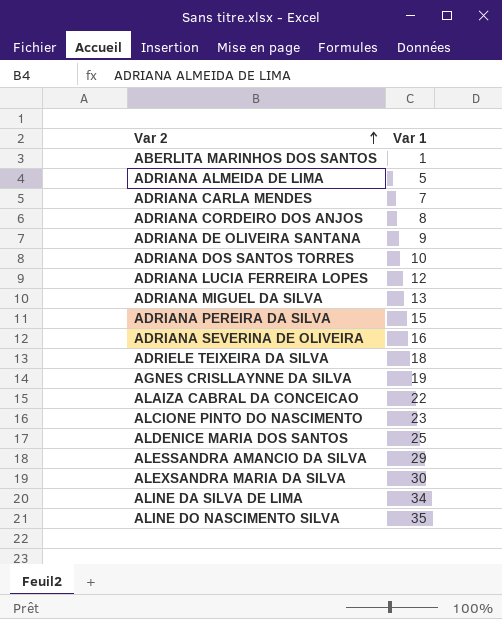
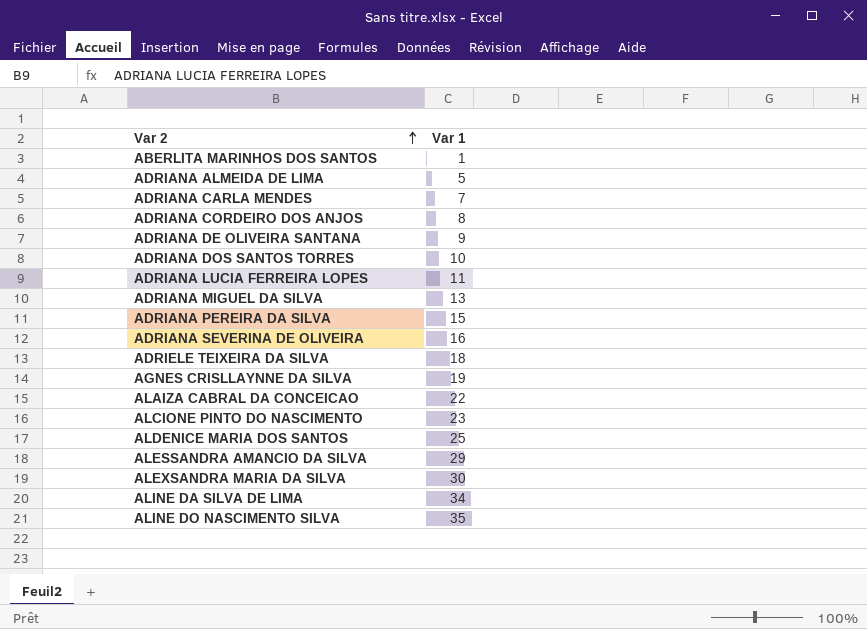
ADRIANA LUCIA FERREIRA LOPES | Var 1: 12 -> 11

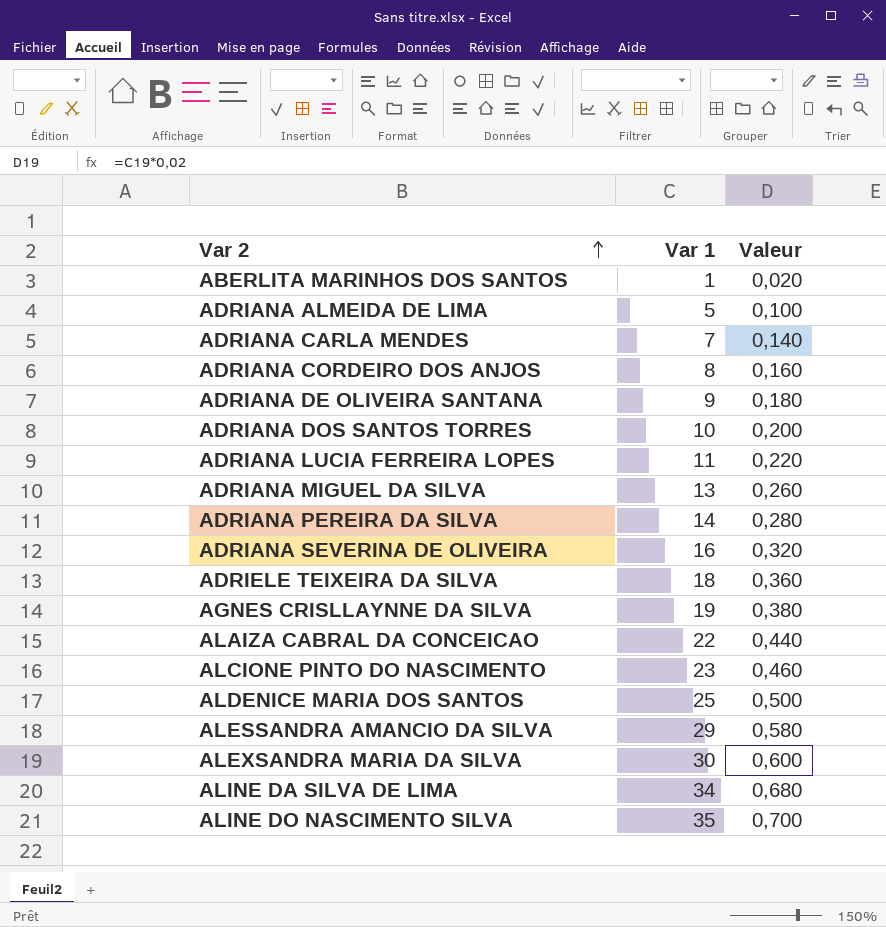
column Valeur | formula: none -> [Var 1] * 0,02
ADRIANA PEREIRA DA SILVA | Var 1: 15 -> 14

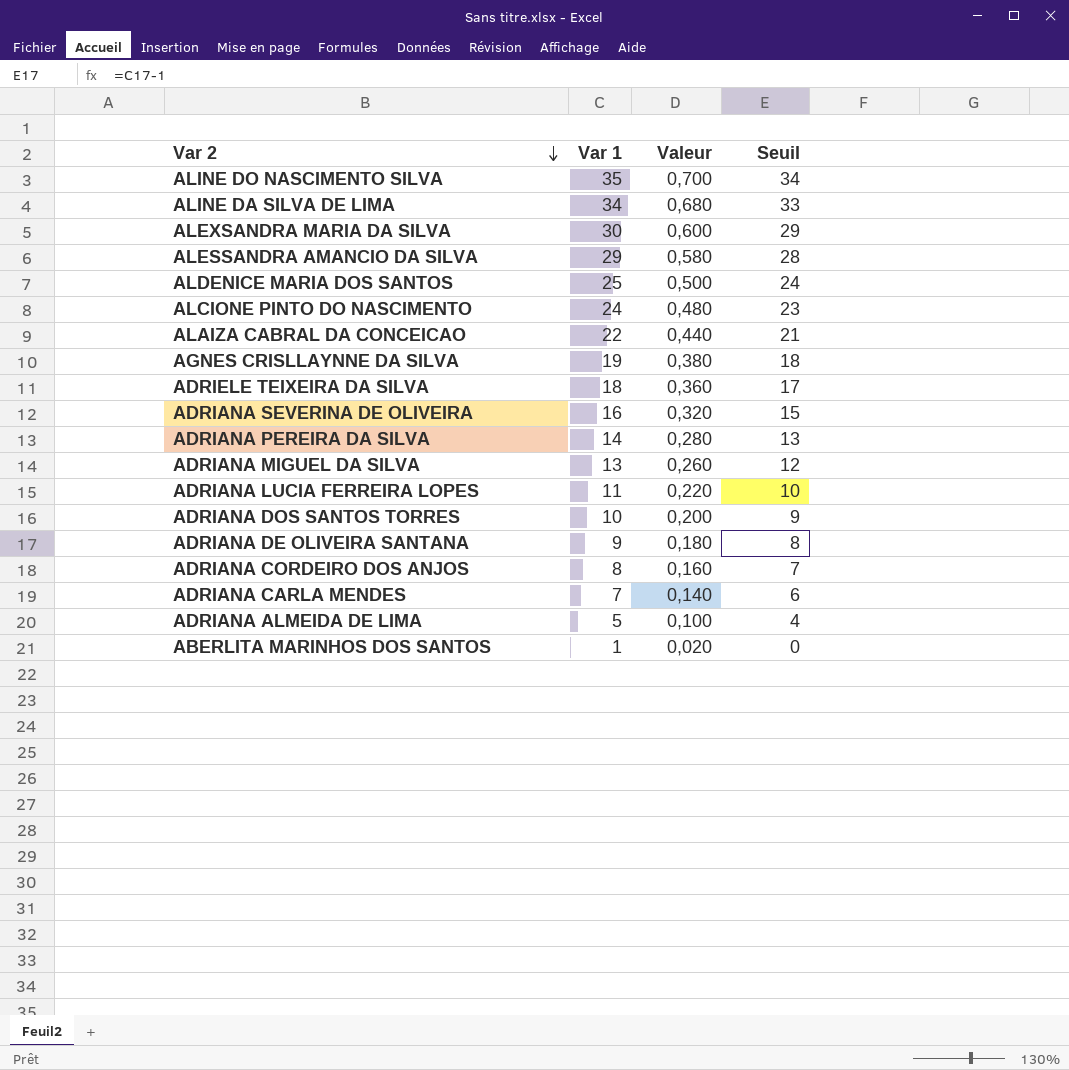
row order: Var 2 ascending -> Var 2 descending
column Seuil | formula: none -> [Var 1] - 1
ALCIONE PINTO DO NASCIMENTO | Var 1: 23 -> 24
ALCIONE PINTO DO NASCIMENTO | Valeur: 0,460 -> 0,480

